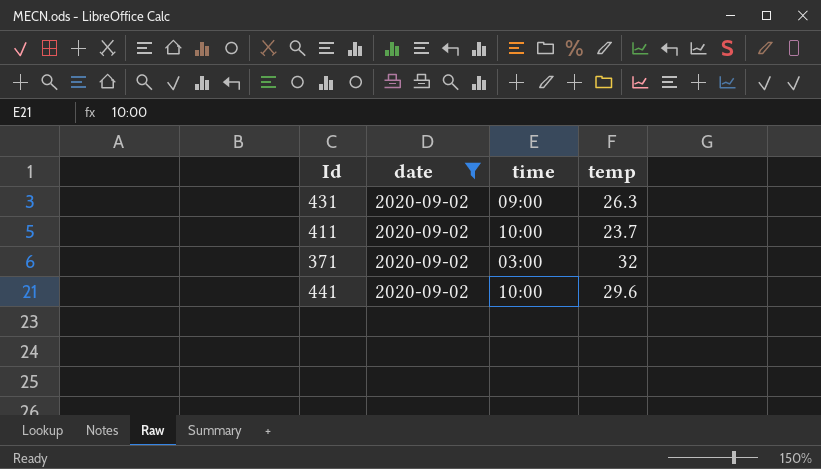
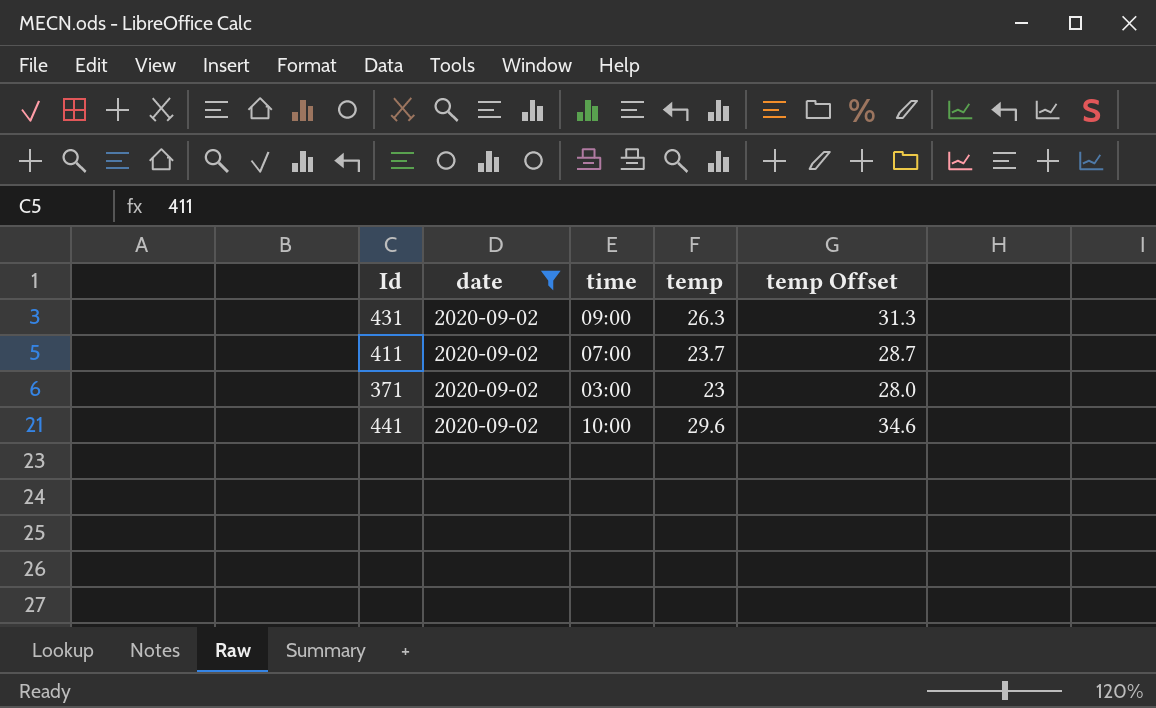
column temp Offset | formula: none -> [temp] + 5
411 | time: 10:00 -> 07:00
371 | temp: 32 -> 23

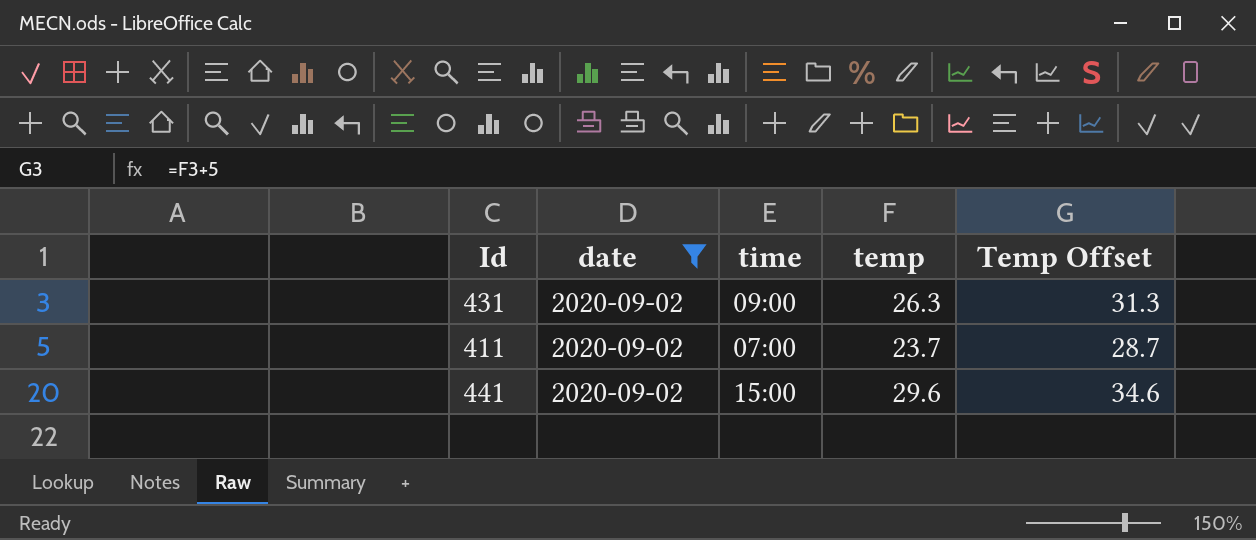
column name: temp Offset -> Temp Offset
row 371: 2020-09-02 | 03:00 | 23 | 28.0 -> none
441 | time: 10:00 -> 15:00

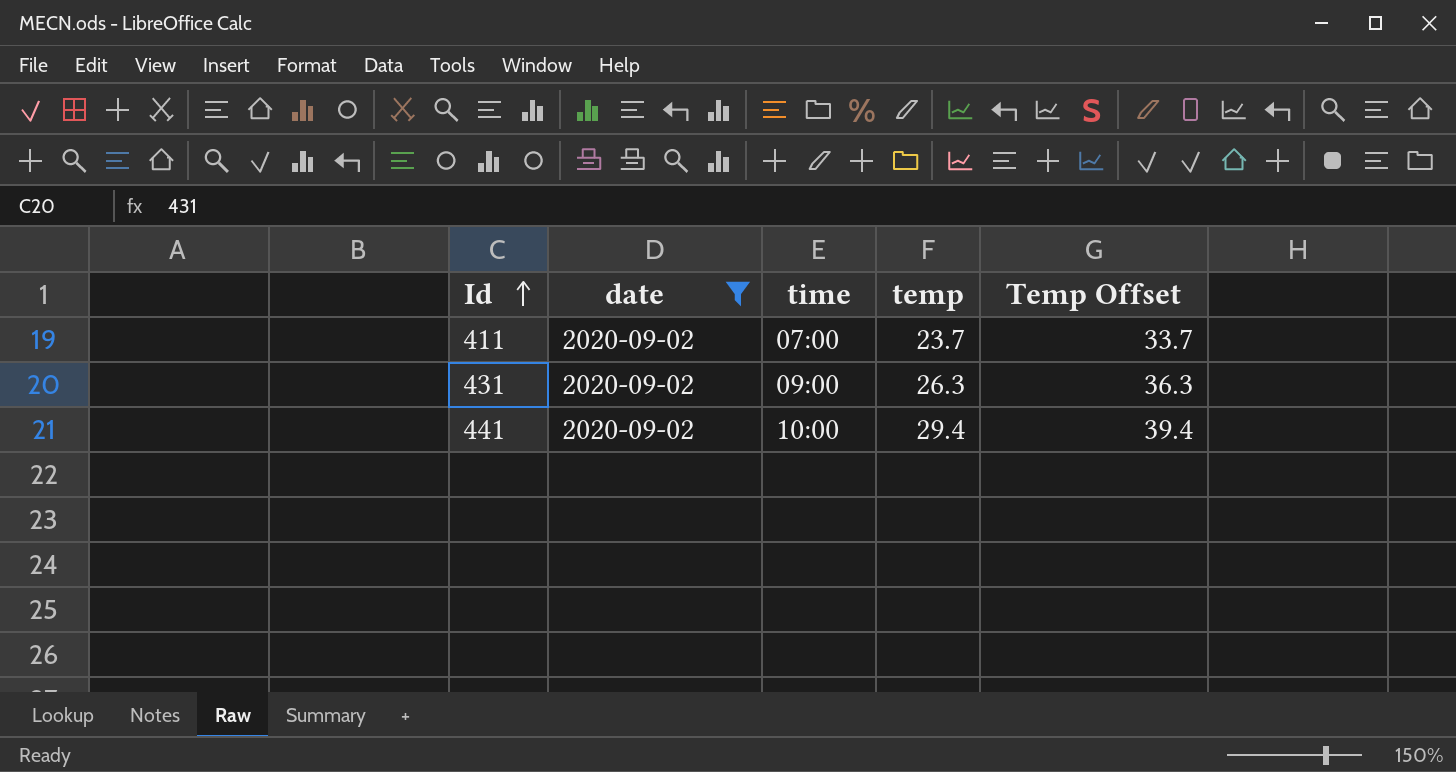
row order: none -> Id ascending
column Temp Offset | formula: [temp] + 5 -> [temp] + 10
441 | time: 15:00 -> 10:00
441 | temp: 29.6 -> 29.4

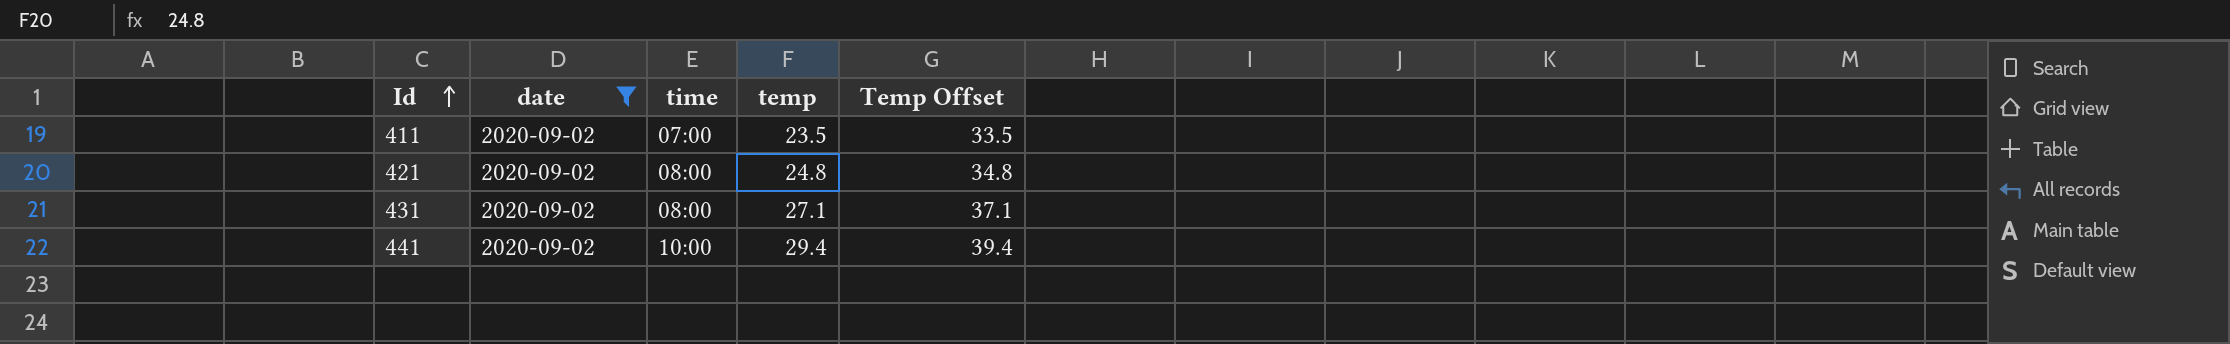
411 | temp: 23.7 -> 23.5
411 | Temp Offset: 33.7 -> 33.5
row 421: none -> 2020-09-02 | 08:00 | 24.8 | 34.8
431 | time: 09:00 -> 08:00
431 | temp: 26.3 -> 27.1
431 | Temp Offset: 36.3 -> 37.1

